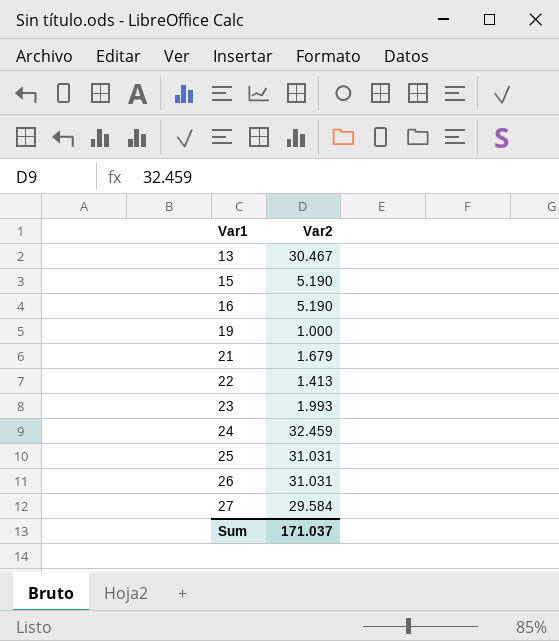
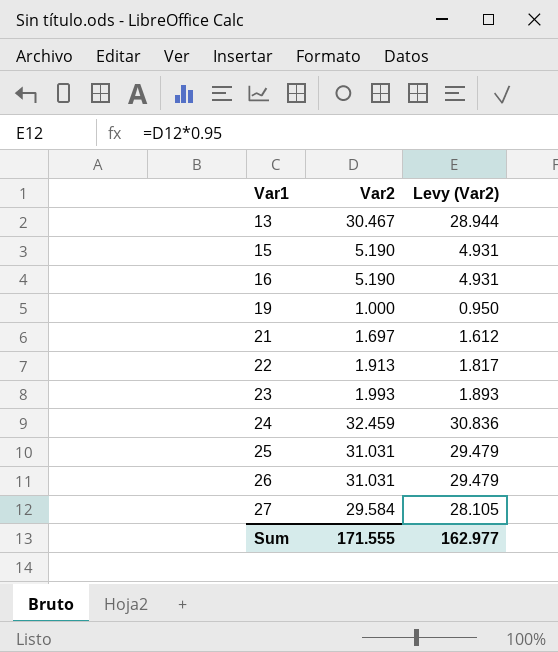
column Levy (Var2) | formula: none -> [Var2] * 0.95
21 | Var2: 1.679 -> 1.697
22 | Var2: 1.413 -> 1.913
Sum | Var2: 171.037 -> 171.555

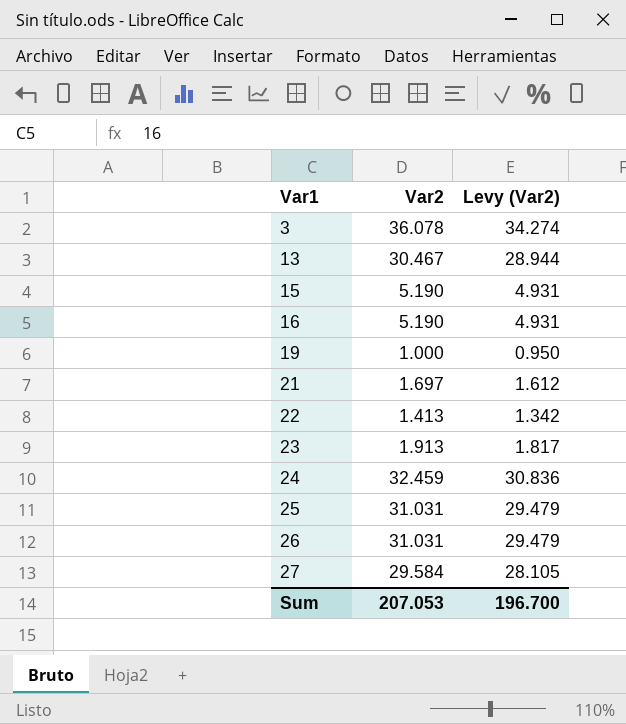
row 3: none -> 36.078 | 34.274
22 | Var2: 1.913 -> 1.413
22 | Levy (Var2): 1.817 -> 1.342
23 | Var2: 1.993 -> 1.913
23 | Levy (Var2): 1.893 -> 1.817
Sum | Var2: 171.555 -> 207.053
Sum | Levy (Var2): 162.977 -> 196.700

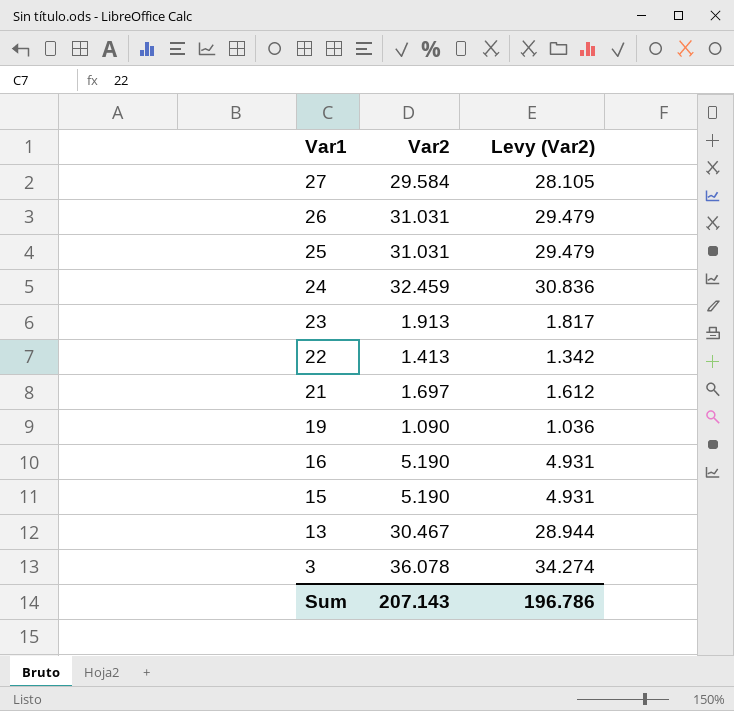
row order: Var1 ascending -> Var1 descending
19 | Var2: 1.000 -> 1.090
19 | Levy (Var2): 0.950 -> 1.036
Sum | Var2: 207.053 -> 207.143
Sum | Levy (Var2): 196.700 -> 196.786

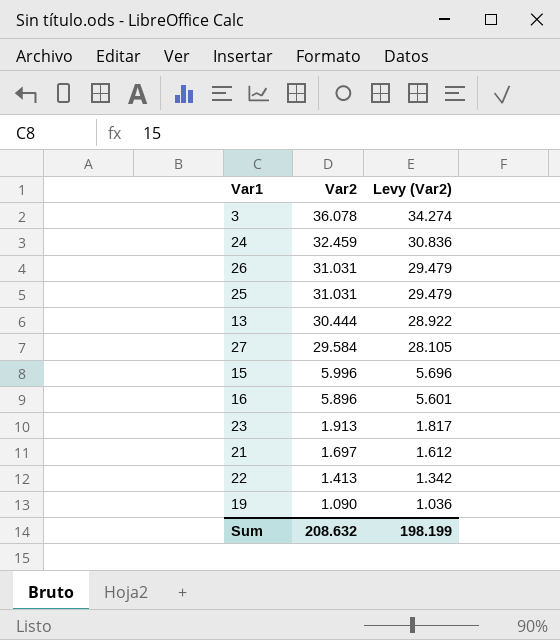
row order: Var1 descending -> Var2 descending
13 | Var2: 30.467 -> 30.444
13 | Levy (Var2): 28.944 -> 28.922
15 | Var2: 5.190 -> 5.996
15 | Levy (Var2): 4.931 -> 5.696
16 | Var2: 5.190 -> 5.896
16 | Levy (Var2): 4.931 -> 5.601
Sum | Var2: 207.143 -> 208.632
Sum | Levy (Var2): 196.786 -> 198.199

